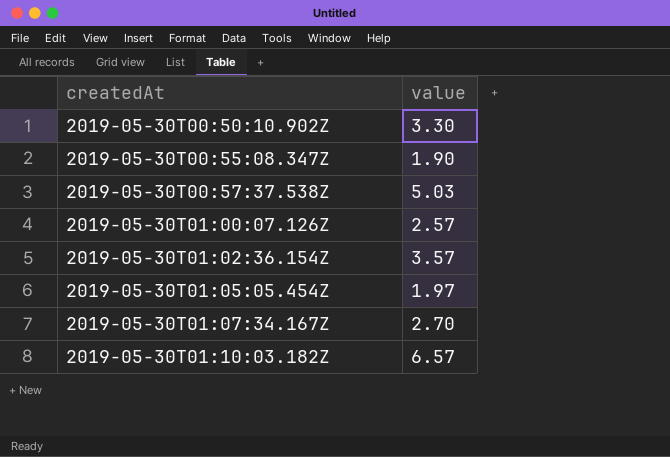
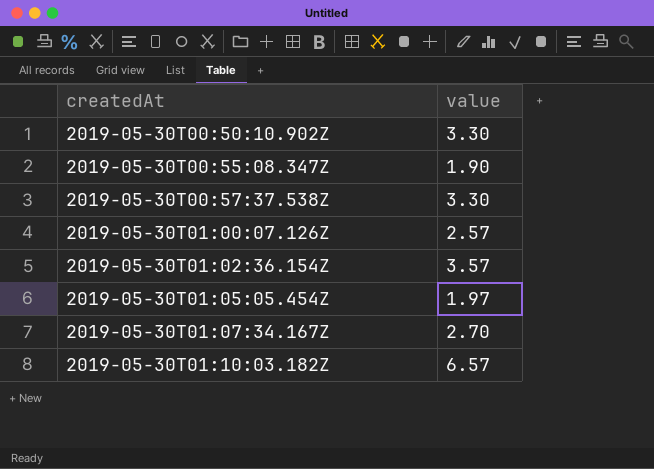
2019-05-30T00:57:37.538Z | value: 5.03 -> 3.30

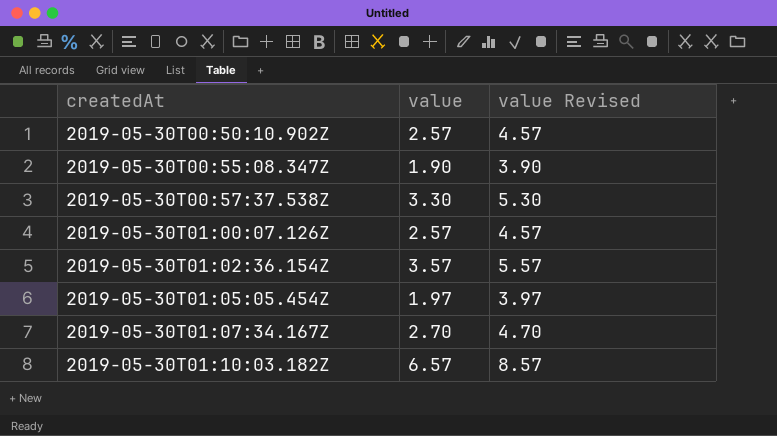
column value Revised | formula: none -> [value] + 2
2019-05-30T00:50:10.902Z | value: 3.30 -> 2.57

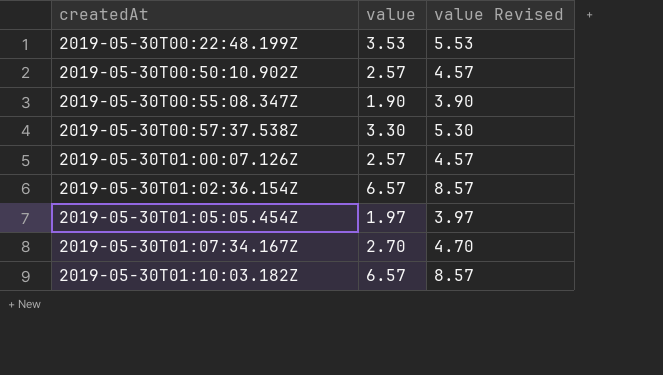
row 2019-05-30T00:22:48.199Z: none -> 3.53 | 5.53
2019-05-30T01:02:36.154Z | value: 3.57 -> 6.57
2019-05-30T01:02:36.154Z | value Revised: 5.57 -> 8.57

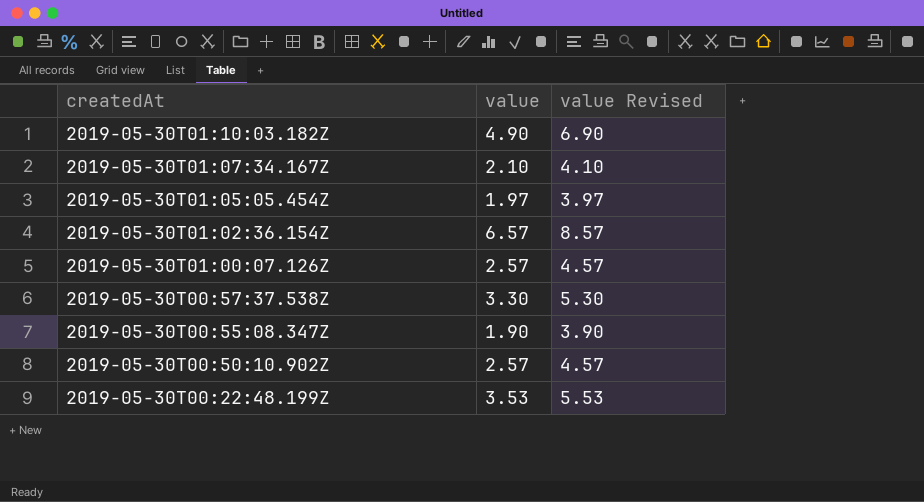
row order: createdAt ascending -> createdAt descending
2019-05-30T01:10:03.182Z | value: 6.57 -> 4.90
2019-05-30T01:10:03.182Z | value Revised: 8.57 -> 6.90
2019-05-30T01:07:34.167Z | value: 2.70 -> 2.10
2019-05-30T01:07:34.167Z | value Revised: 4.70 -> 4.10

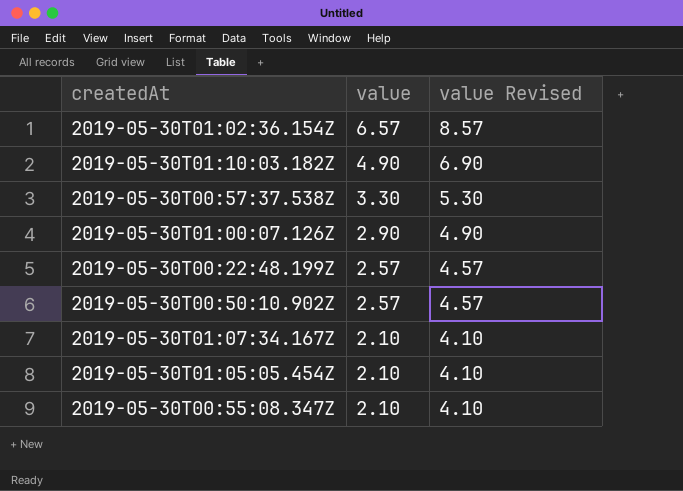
row order: createdAt descending -> value descending
2019-05-30T01:00:07.126Z | value: 2.57 -> 2.90
2019-05-30T01:00:07.126Z | value Revised: 4.57 -> 4.90
2019-05-30T00:22:48.199Z | value: 3.53 -> 2.57
2019-05-30T00:22:48.199Z | value Revised: 5.53 -> 4.57
2019-05-30T01:05:05.454Z | value: 1.97 -> 2.10
2019-05-30T01:05:05.454Z | value Revised: 3.97 -> 4.10
2019-05-30T00:55:08.347Z | value: 1.90 -> 2.10
2019-05-30T00:55:08.347Z | value Revised: 3.90 -> 4.10

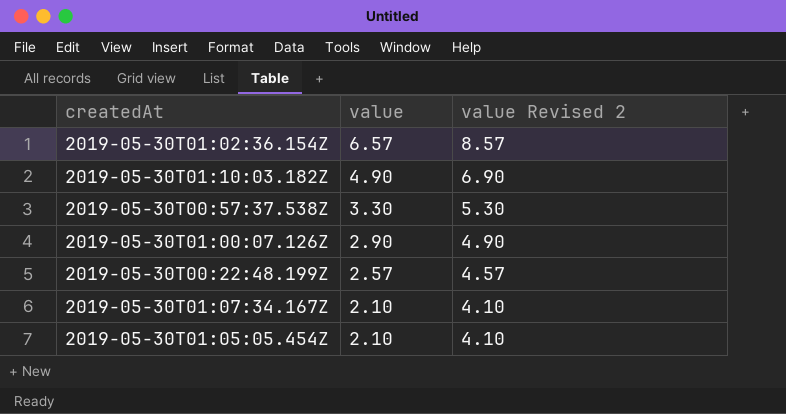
column name: value Revised -> value Revised 2
row 2019-05-30T00:50:10.902Z: 2.57 | 4.57 -> none
row 2019-05-30T00:55:08.347Z: 2.10 | 4.10 -> none

